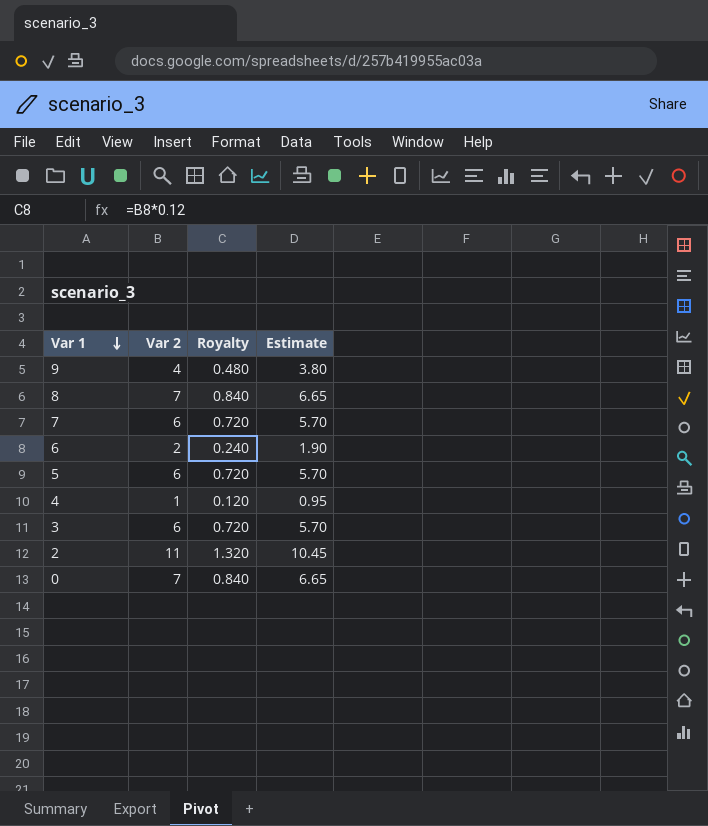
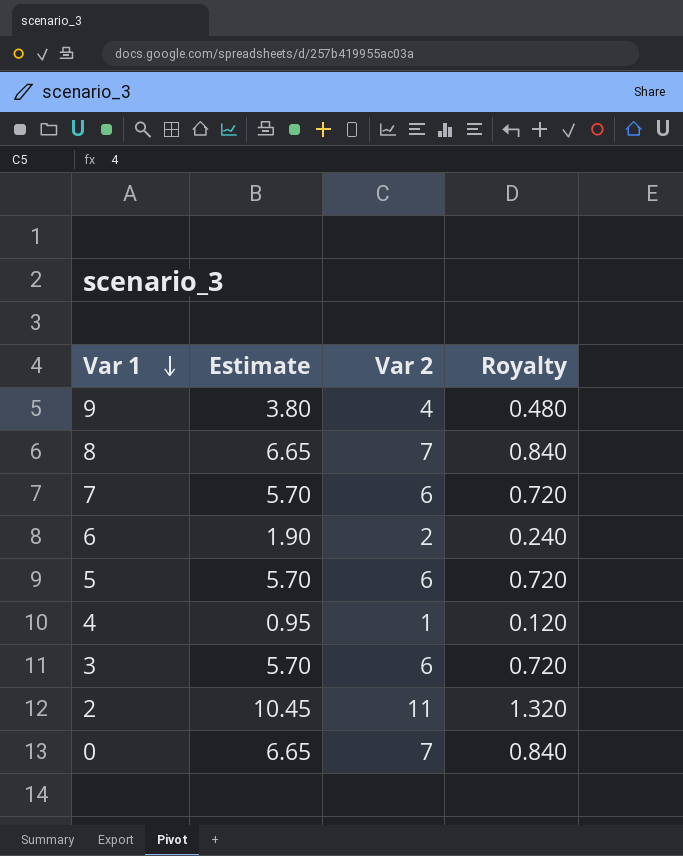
column Estimate | position: 4 -> 2

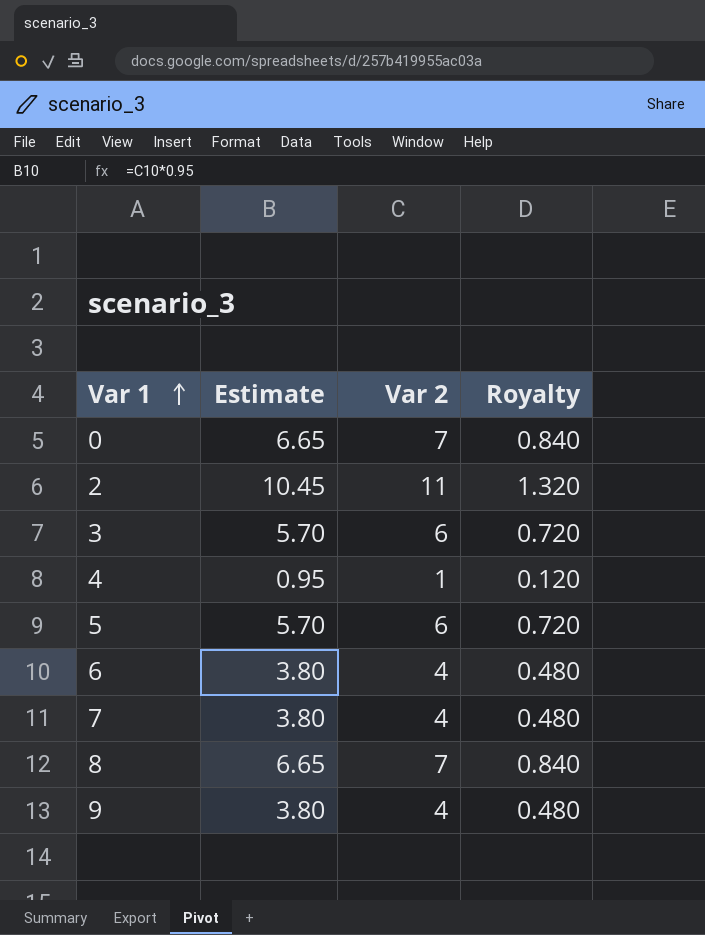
row order: Var 1 descending -> Var 1 ascending
6 | Estimate: 1.90 -> 3.80
6 | Var 2: 2 -> 4
6 | Royalty: 0.240 -> 0.480
7 | Estimate: 5.70 -> 3.80
7 | Var 2: 6 -> 4
7 | Royalty: 0.720 -> 0.480

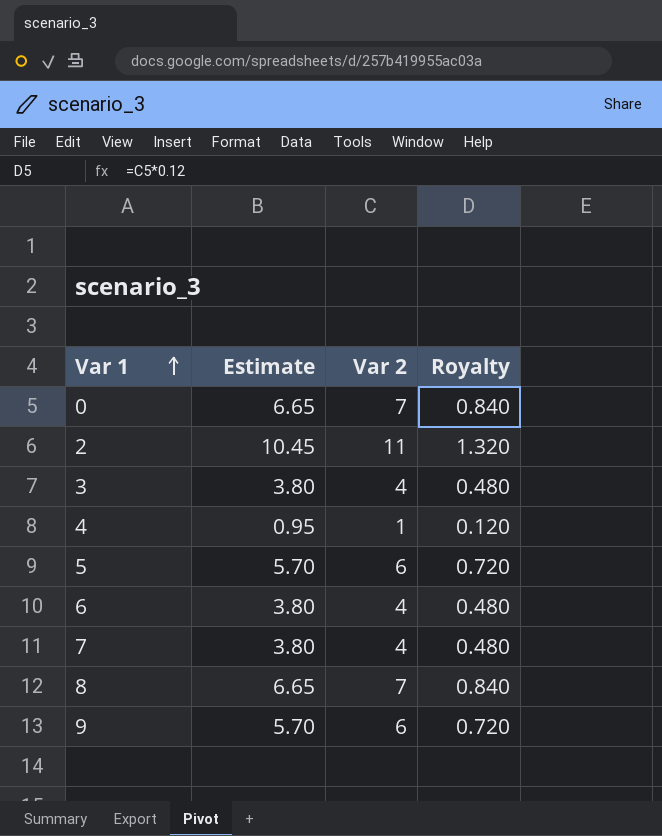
3 | Estimate: 5.70 -> 3.80
3 | Var 2: 6 -> 4
3 | Royalty: 0.720 -> 0.480
9 | Estimate: 3.80 -> 5.70
9 | Var 2: 4 -> 6
9 | Royalty: 0.480 -> 0.720

